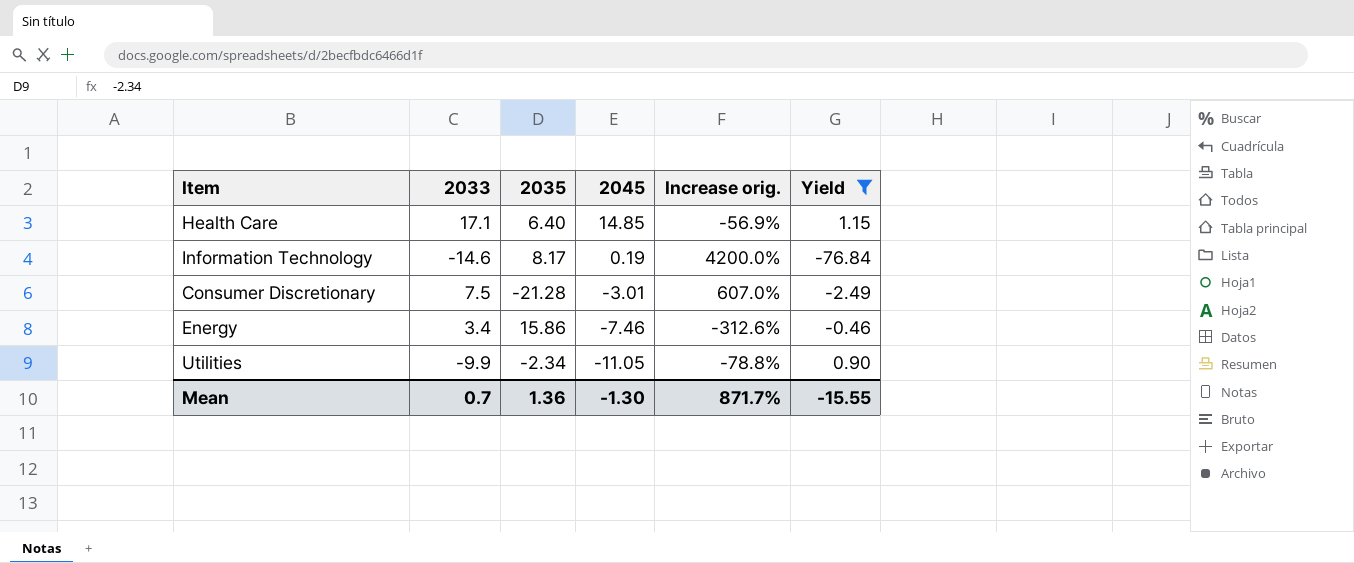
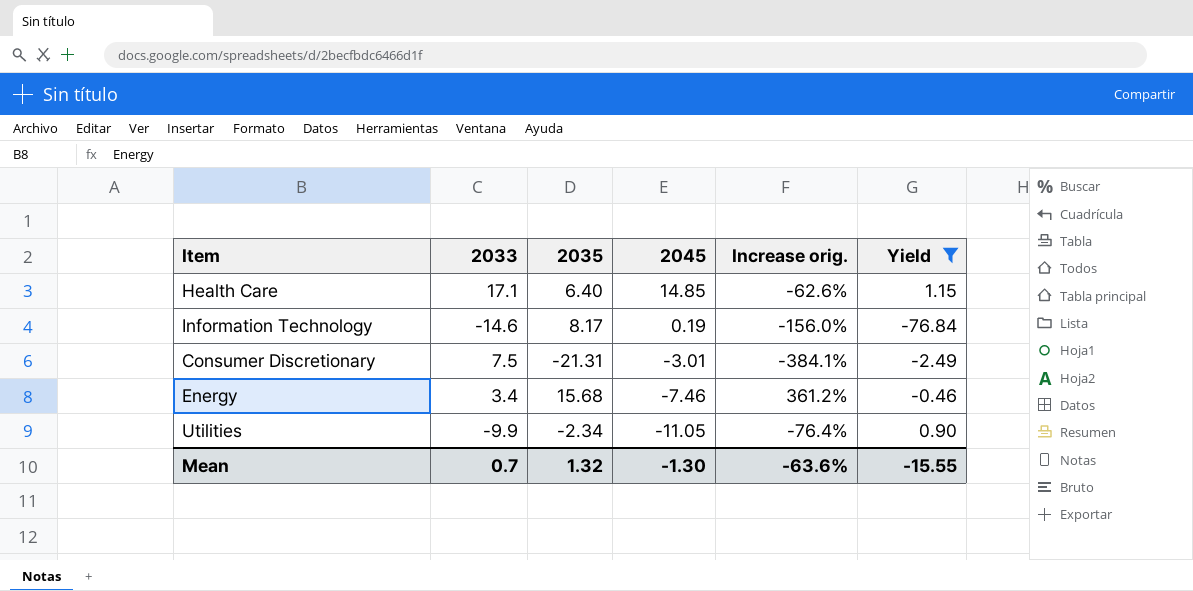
column Increase orig. | formula: ([2035] - [2045]) / [2045] -> ([2035] - [2033]) / [2033]
Consumer Discretionary | 2035: -21.28 -> -21.31
Energy | 2035: 15.86 -> 15.68
Mean | 2035: 1.36 -> 1.32
Mean | Increase orig.: 871.7% -> -63.6%

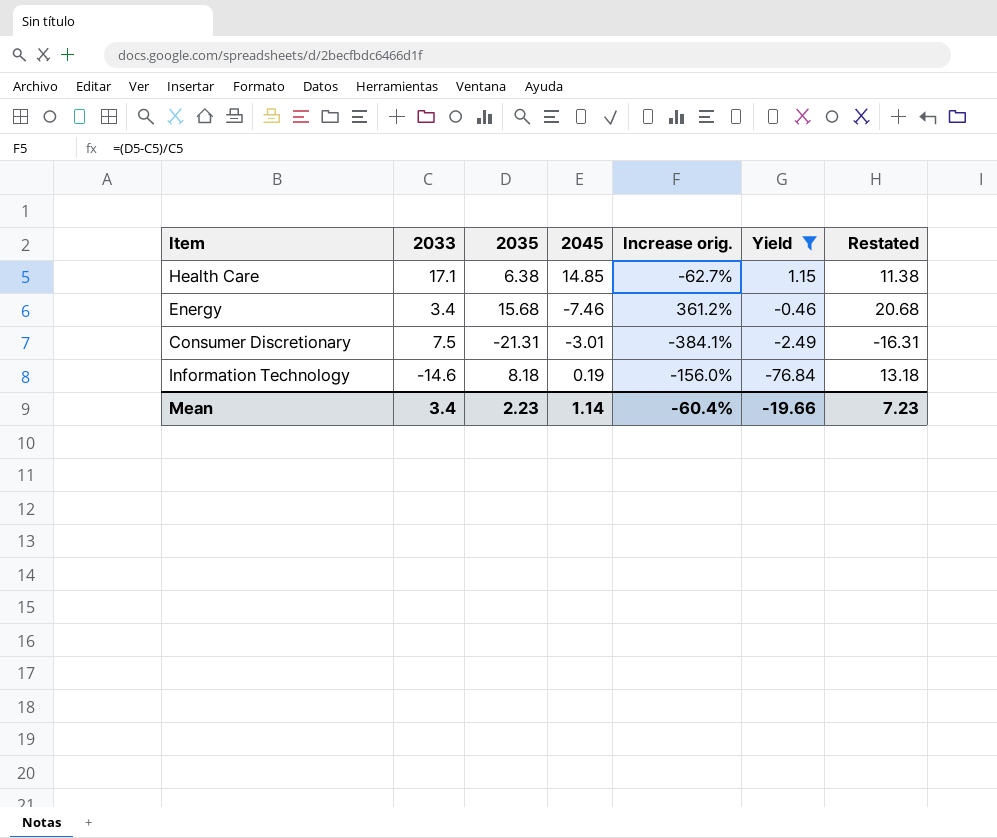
row order: 2045 descending -> Yield descending
column Restated | formula: none -> [2035] + 5
row Utilities: -9.9 | -2.34 | -11.05 | -76.4% | 0.90 -> none
Health Care | 2035: 6.40 -> 6.38
Health Care | Increase orig.: -62.6% -> -62.7%
Information Technology | 2035: 8.17 -> 8.18
Mean | 2033: 0.7 -> 3.4
Mean | 2035: 1.32 -> 2.23
Mean | 2045: -1.30 -> 1.14
Mean | Increase orig.: -63.6% -> -60.4%
Mean | Yield: -15.55 -> -19.66

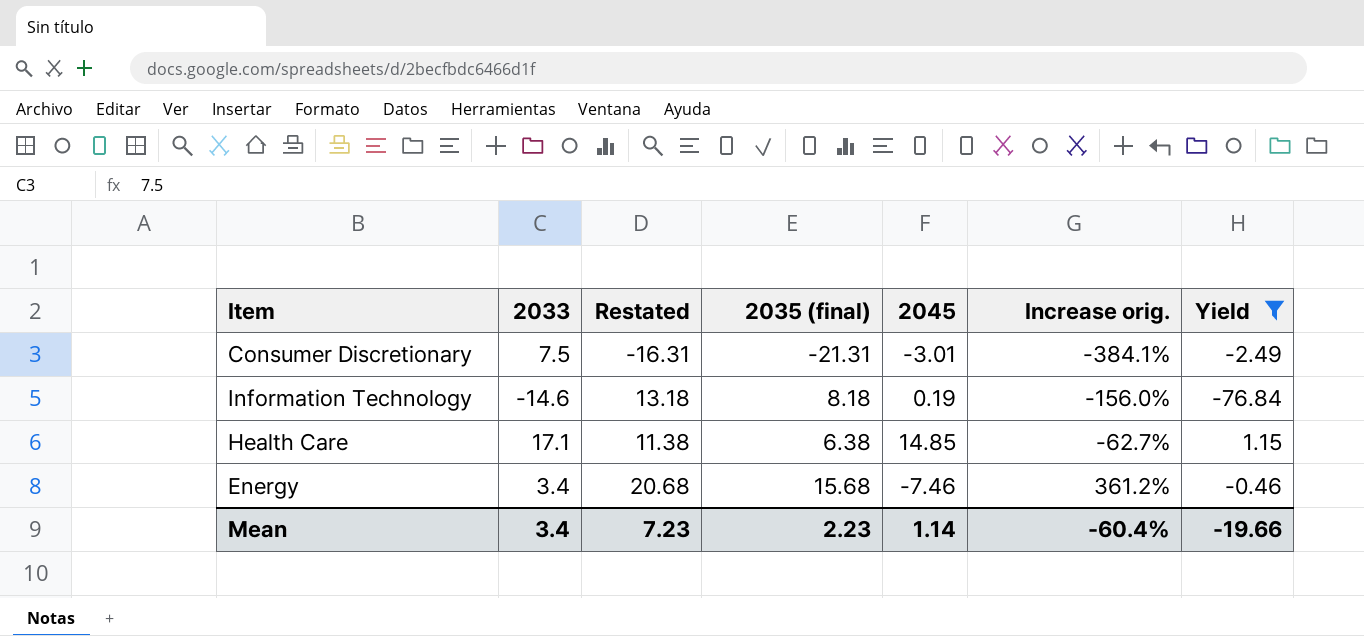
row order: Yield descending -> Increase orig. ascending
column Restated | position: 7 -> 3
column name: 2035 -> 2035 (final)

